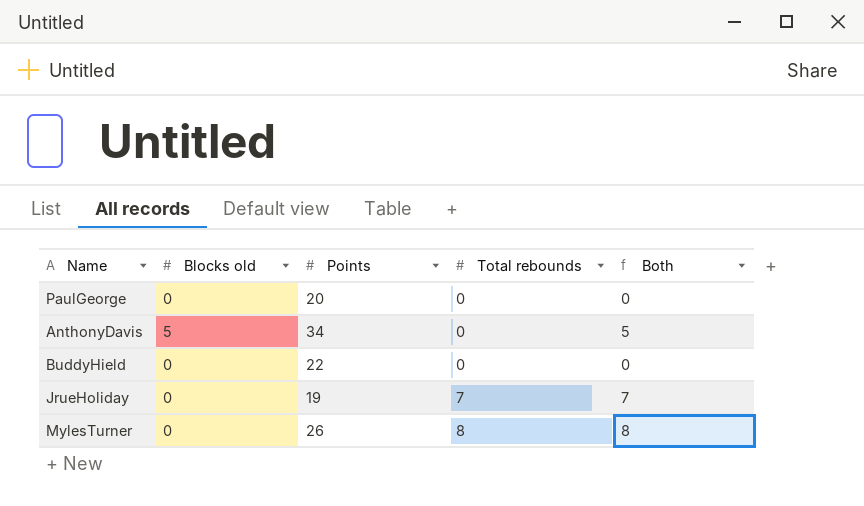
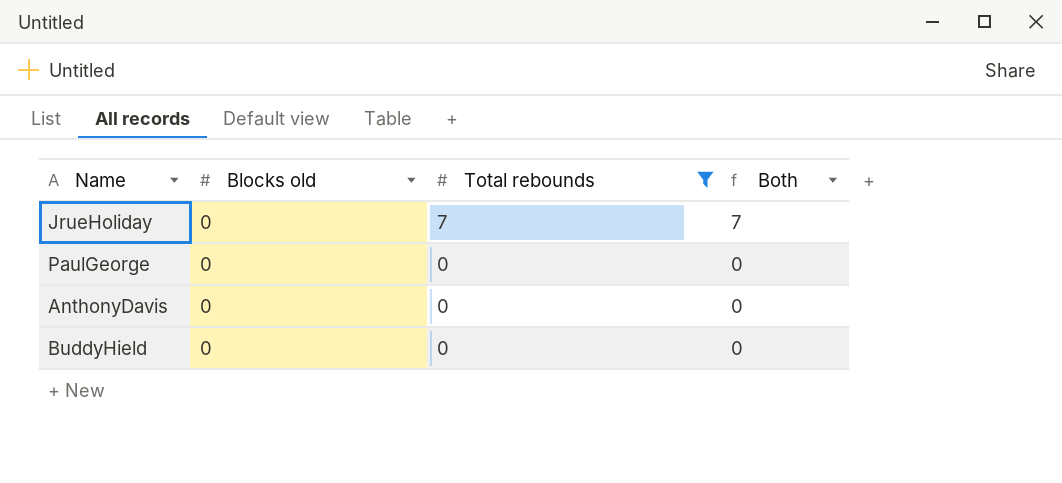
filter: none -> Total rebounds != 8
row order: Total rebounds ascending -> Total rebounds descending
column Points | position: 3 -> none
AnthonyDavis | Blocks old: 5 -> 0
AnthonyDavis | Both: 5 -> 0

